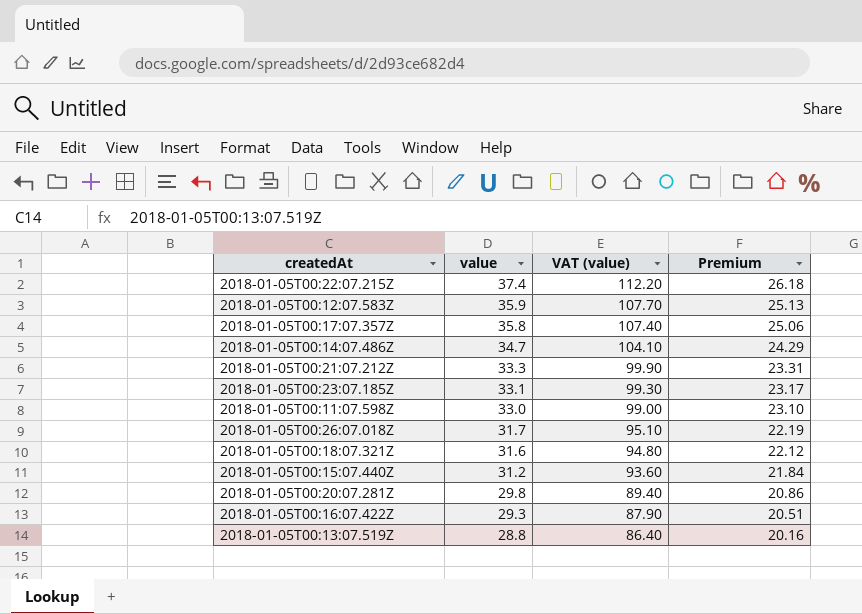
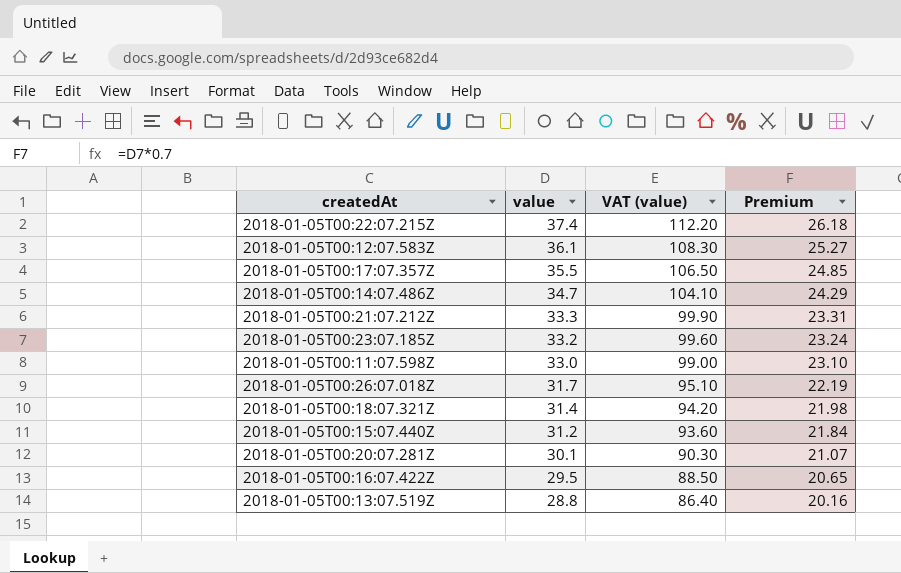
2018-01-05T00:12:07.583Z | value: 35.9 -> 36.1
2018-01-05T00:12:07.583Z | VAT (value): 107.70 -> 108.30
2018-01-05T00:12:07.583Z | Premium: 25.13 -> 25.27
2018-01-05T00:17:07.357Z | value: 35.8 -> 35.5
2018-01-05T00:17:07.357Z | VAT (value): 107.40 -> 106.50
2018-01-05T00:17:07.357Z | Premium: 25.06 -> 24.85
2018-01-05T00:23:07.185Z | value: 33.1 -> 33.2
2018-01-05T00:23:07.185Z | VAT (value): 99.30 -> 99.60
2018-01-05T00:23:07.185Z | Premium: 23.17 -> 23.24
2018-01-05T00:18:07.321Z | value: 31.6 -> 31.4
2018-01-05T00:18:07.321Z | VAT (value): 94.80 -> 94.20
2018-01-05T00:18:07.321Z | Premium: 22.12 -> 21.98
2018-01-05T00:20:07.281Z | value: 29.8 -> 30.1
2018-01-05T00:20:07.281Z | VAT (value): 89.40 -> 90.30
2018-01-05T00:20:07.281Z | Premium: 20.86 -> 21.07
2018-01-05T00:16:07.422Z | value: 29.3 -> 29.5
2018-01-05T00:16:07.422Z | VAT (value): 87.90 -> 88.50
2018-01-05T00:16:07.422Z | Premium: 20.51 -> 20.65

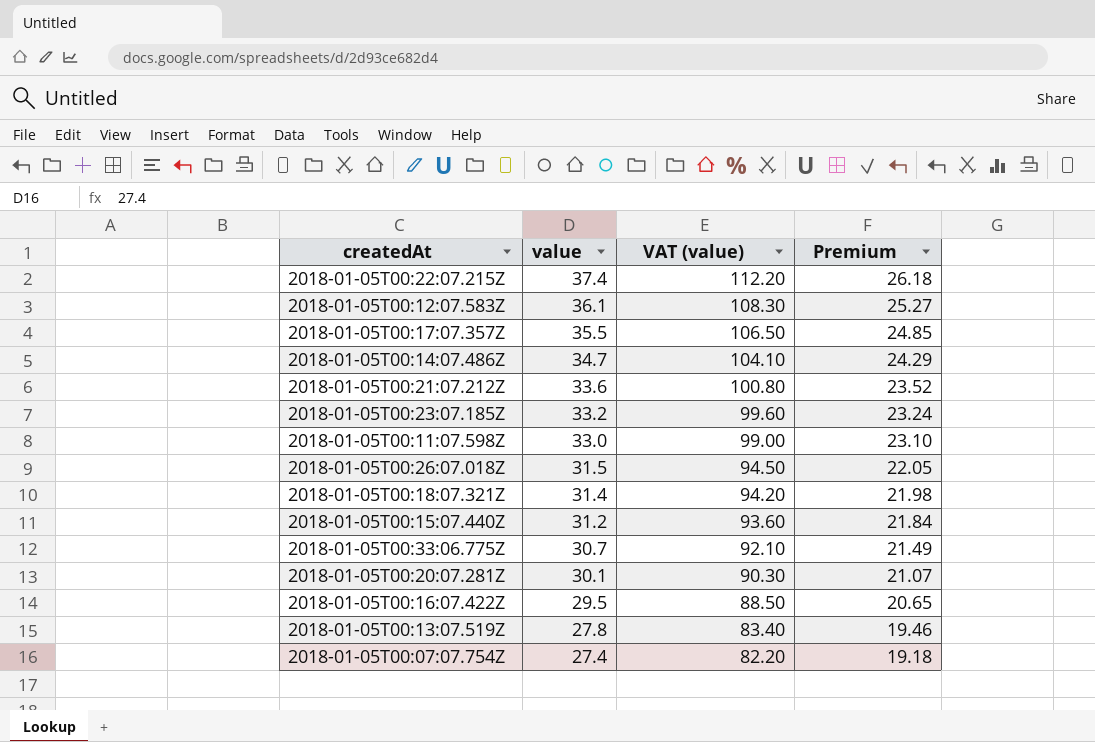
2018-01-05T00:21:07.212Z | value: 33.3 -> 33.6
2018-01-05T00:21:07.212Z | VAT (value): 99.90 -> 100.80
2018-01-05T00:21:07.212Z | Premium: 23.31 -> 23.52
2018-01-05T00:26:07.018Z | value: 31.7 -> 31.5
2018-01-05T00:26:07.018Z | VAT (value): 95.10 -> 94.50
2018-01-05T00:26:07.018Z | Premium: 22.19 -> 22.05
row 2018-01-05T00:33:06.775Z: none -> 30.7 | 92.10 | 21.49
2018-01-05T00:13:07.519Z | value: 28.8 -> 27.8
2018-01-05T00:13:07.519Z | VAT (value): 86.40 -> 83.40
2018-01-05T00:13:07.519Z | Premium: 20.16 -> 19.46
row 2018-01-05T00:07:07.754Z: none -> 27.4 | 82.20 | 19.18

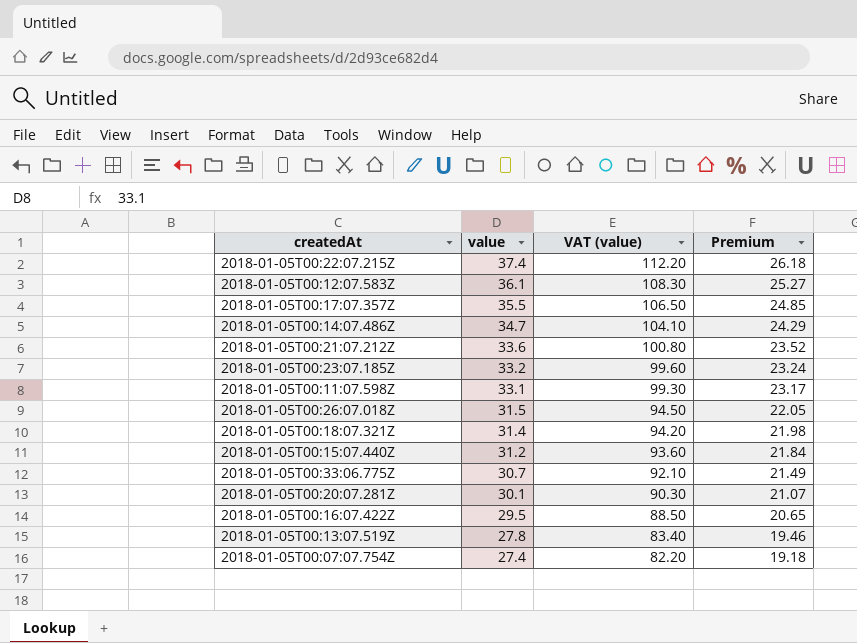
2018-01-05T00:11:07.598Z | value: 33.0 -> 33.1
2018-01-05T00:11:07.598Z | VAT (value): 99.00 -> 99.30
2018-01-05T00:11:07.598Z | Premium: 23.10 -> 23.17

